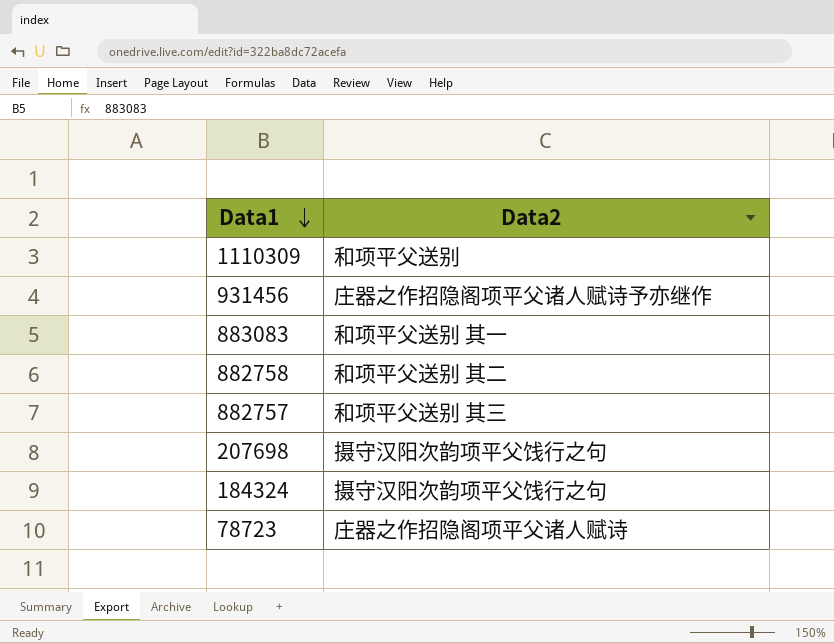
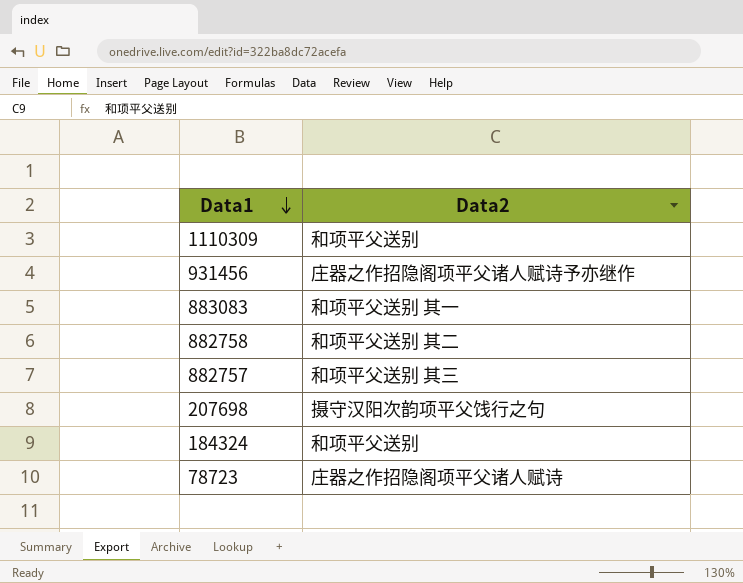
184324 | Data2: 摄守汉阳次韵项平父饯行之句 -> 和项平父送别

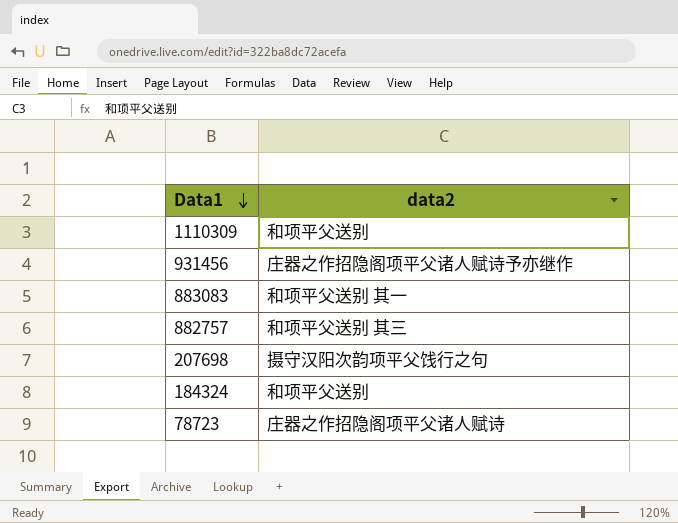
column name: Data2 -> data2
row 882758: 和项平父送别 其二 -> none

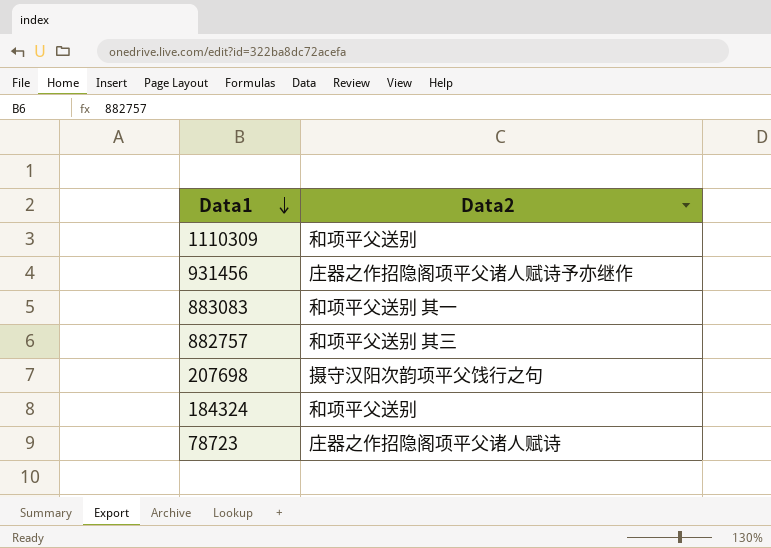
column name: data2 -> Data2

